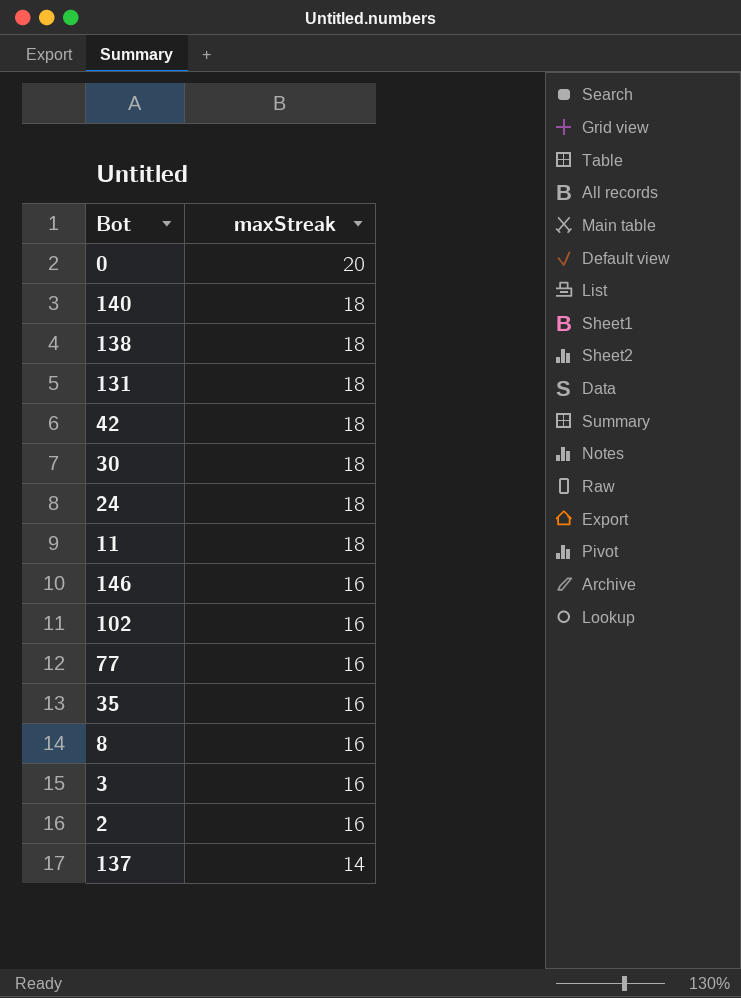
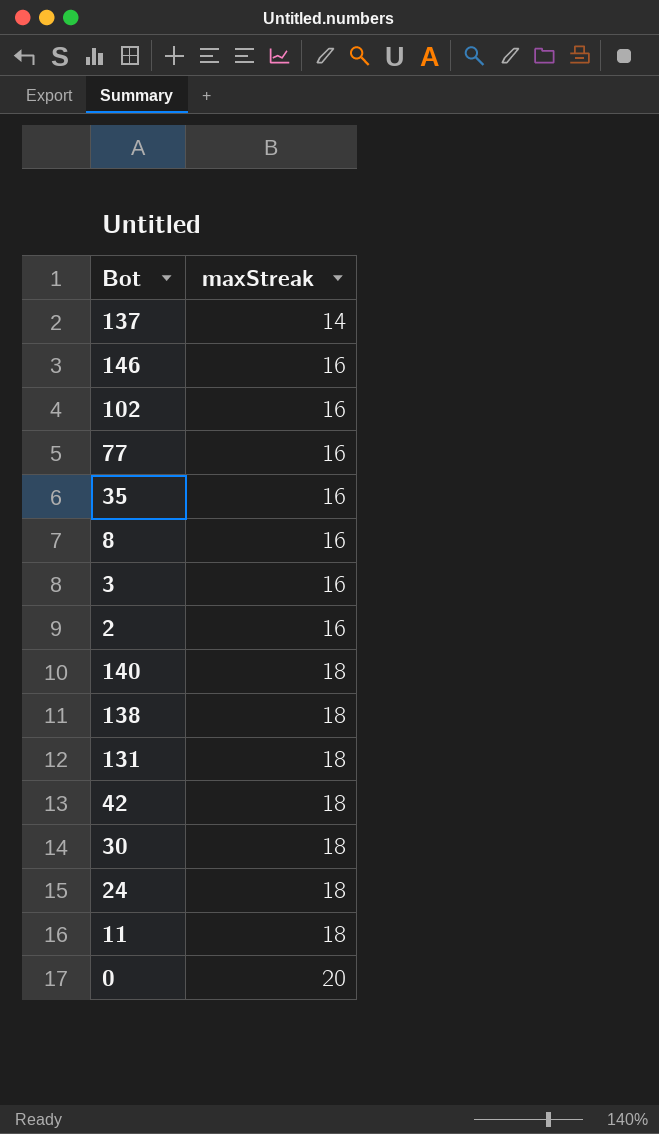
row order: maxStreak descending -> maxStreak ascending

